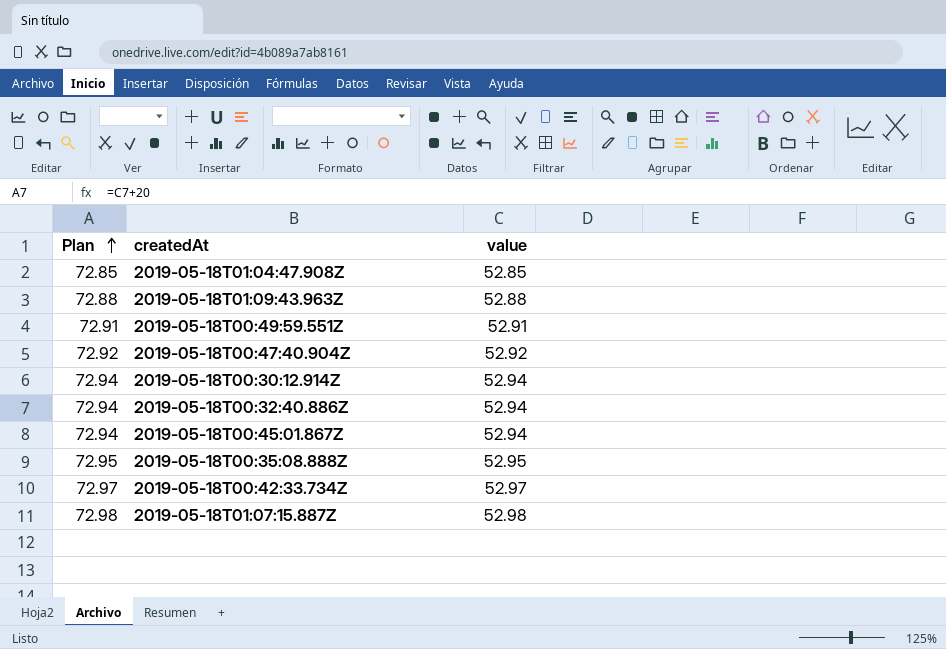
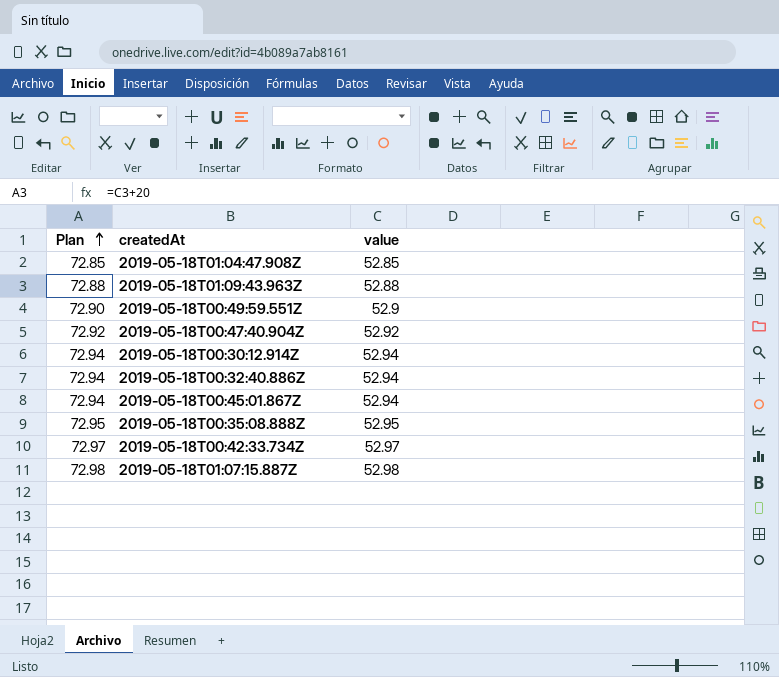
2019-05-18T00:49:59.551Z | Plan: 72.91 -> 72.90
2019-05-18T00:49:59.551Z | value: 52.91 -> 52.9

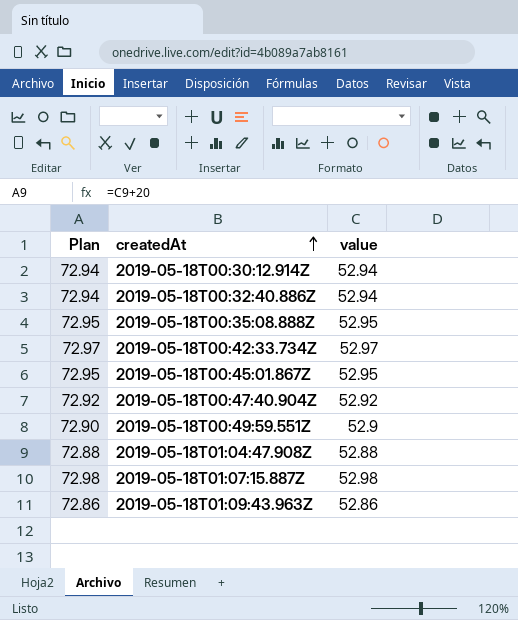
row order: Plan ascending -> createdAt ascending
2019-05-18T00:45:01.867Z | Plan: 72.94 -> 72.95
2019-05-18T00:45:01.867Z | value: 52.94 -> 52.95
2019-05-18T01:04:47.908Z | Plan: 72.85 -> 72.88
2019-05-18T01:04:47.908Z | value: 52.85 -> 52.88
2019-05-18T01:09:43.963Z | Plan: 72.88 -> 72.86
2019-05-18T01:09:43.963Z | value: 52.88 -> 52.86

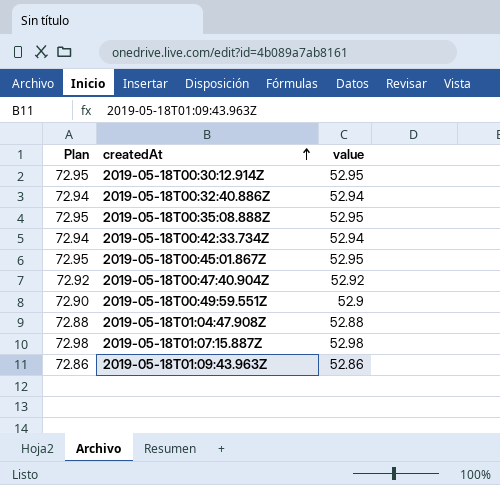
2019-05-18T00:30:12.914Z | Plan: 72.94 -> 72.95
2019-05-18T00:30:12.914Z | value: 52.94 -> 52.95
2019-05-18T00:42:33.734Z | Plan: 72.97 -> 72.94
2019-05-18T00:42:33.734Z | value: 52.97 -> 52.94

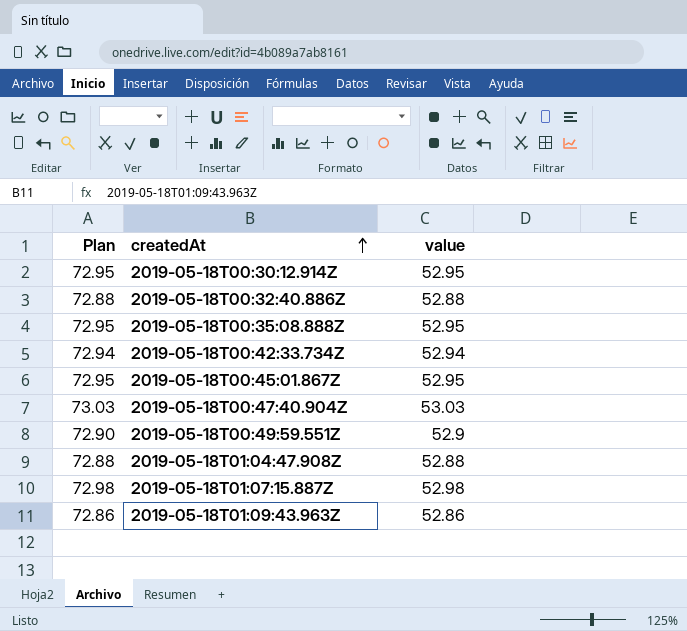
2019-05-18T00:32:40.886Z | Plan: 72.94 -> 72.88
2019-05-18T00:32:40.886Z | value: 52.94 -> 52.88
2019-05-18T00:47:40.904Z | Plan: 72.92 -> 73.03
2019-05-18T00:47:40.904Z | value: 52.92 -> 53.03

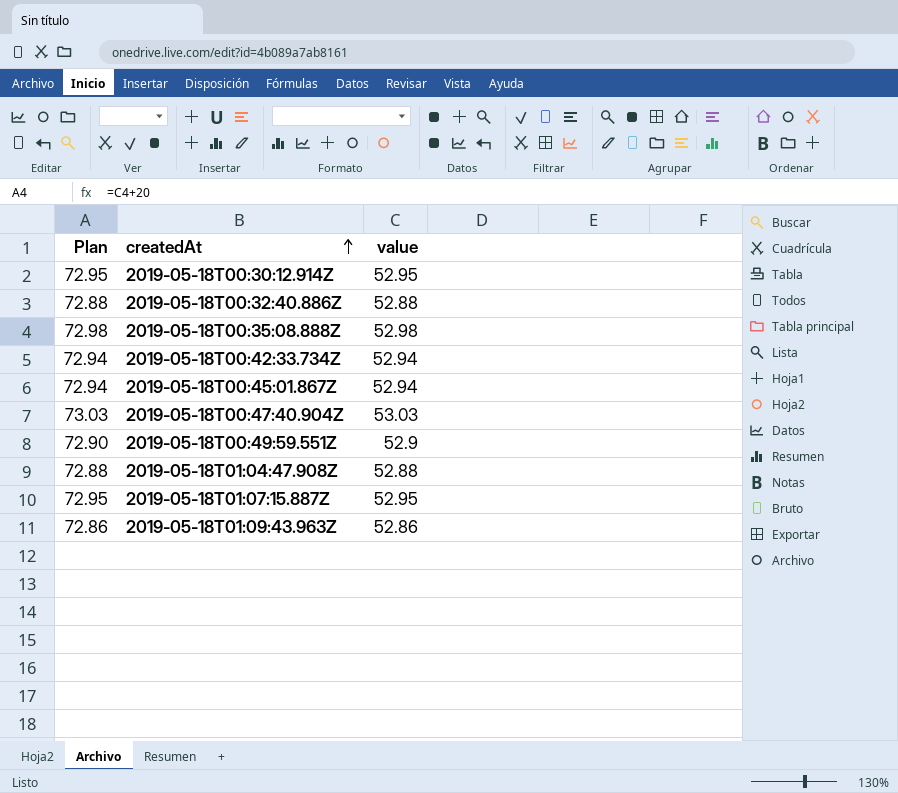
2019-05-18T00:35:08.888Z | Plan: 72.95 -> 72.98
2019-05-18T00:35:08.888Z | value: 52.95 -> 52.98
2019-05-18T00:45:01.867Z | Plan: 72.95 -> 72.94
2019-05-18T00:45:01.867Z | value: 52.95 -> 52.94
2019-05-18T01:07:15.887Z | Plan: 72.98 -> 72.95
2019-05-18T01:07:15.887Z | value: 52.98 -> 52.95

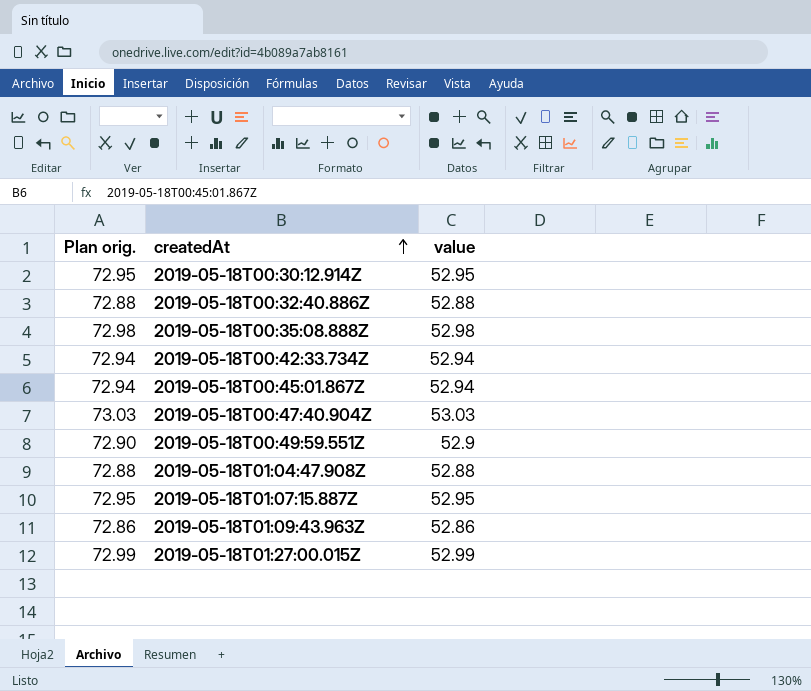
column name: Plan -> Plan orig.
row 2019-05-18T01:27:00.015Z: none -> 72.99 | 52.99

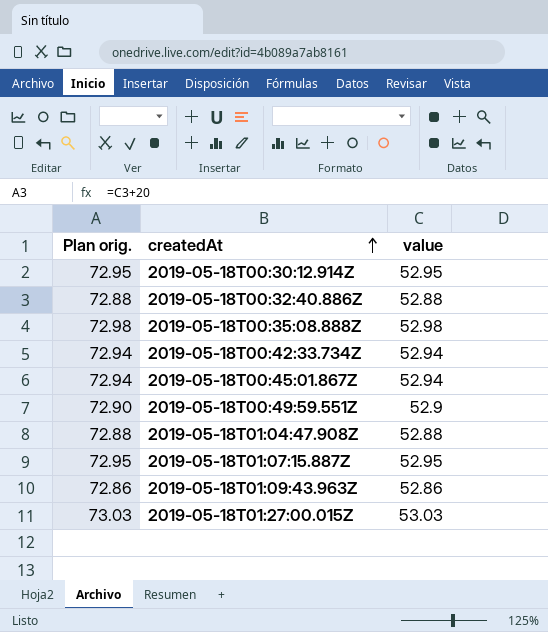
row 2019-05-18T00:47:40.904Z: 73.03 | 53.03 -> none
2019-05-18T01:27:00.015Z | Plan orig.: 72.99 -> 73.03
2019-05-18T01:27:00.015Z | value: 52.99 -> 53.03

